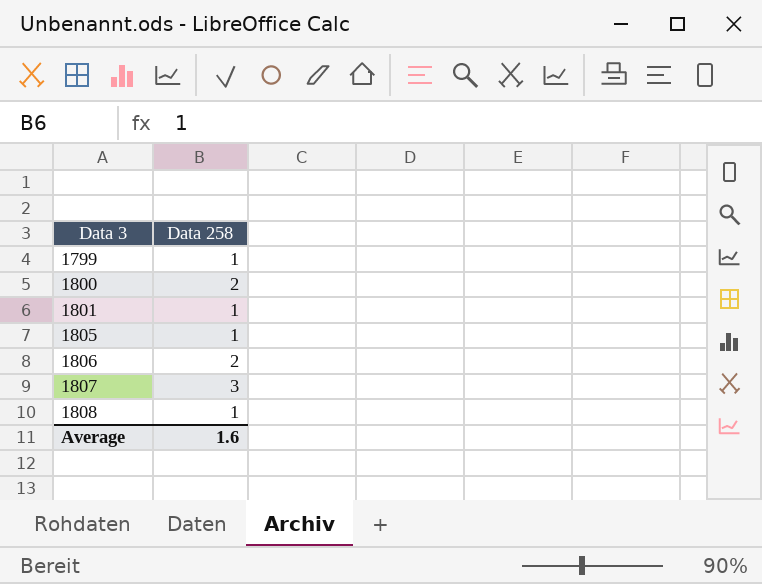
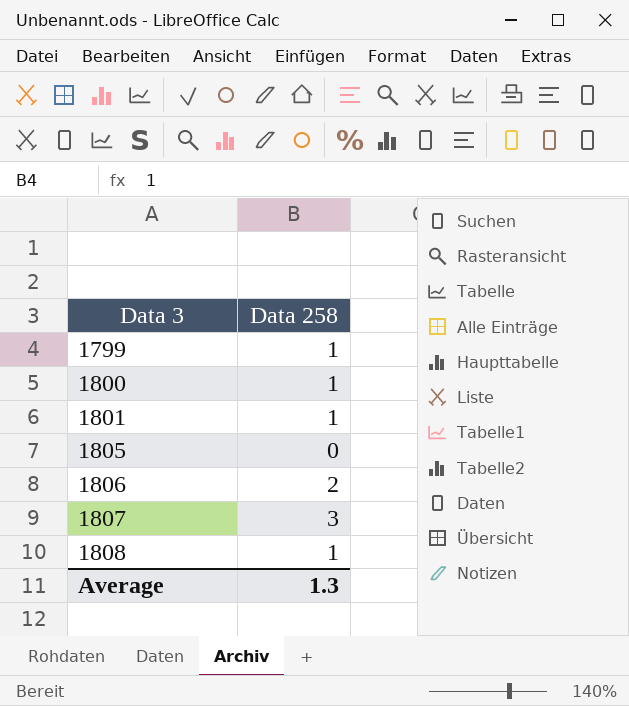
1800 | Data 258: 2 -> 1
1805 | Data 258: 1 -> 0
Average | Data 258: 1.6 -> 1.3

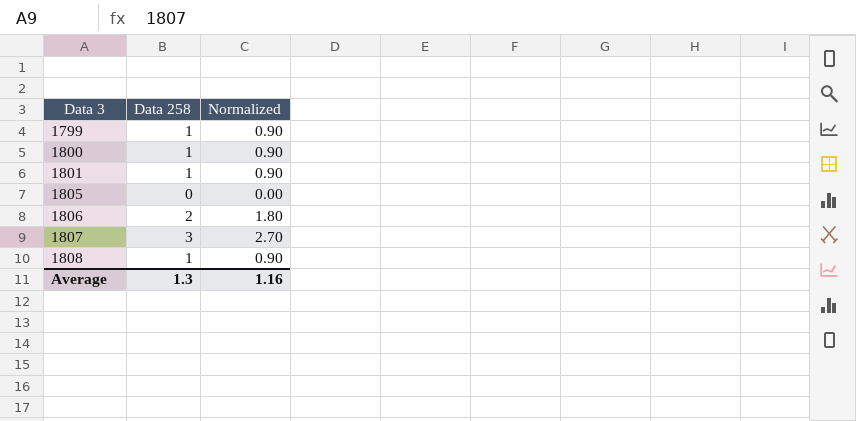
column Normalized | formula: none -> [Data 258] * 0.9

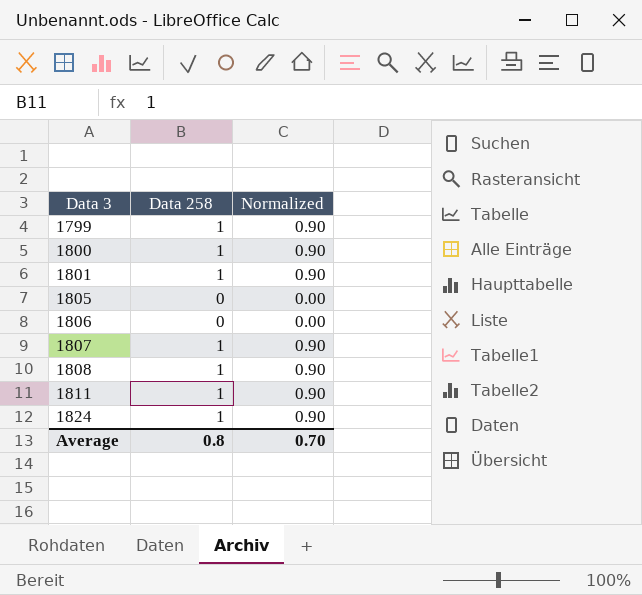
1806 | Data 258: 2 -> 0
1806 | Normalized: 1.80 -> 0.00
1807 | Data 258: 3 -> 1
1807 | Normalized: 2.70 -> 0.90
row 1811: none -> 1 | 0.90
row 1824: none -> 1 | 0.90
Average | Data 258: 1.3 -> 0.8
Average | Normalized: 1.16 -> 0.70

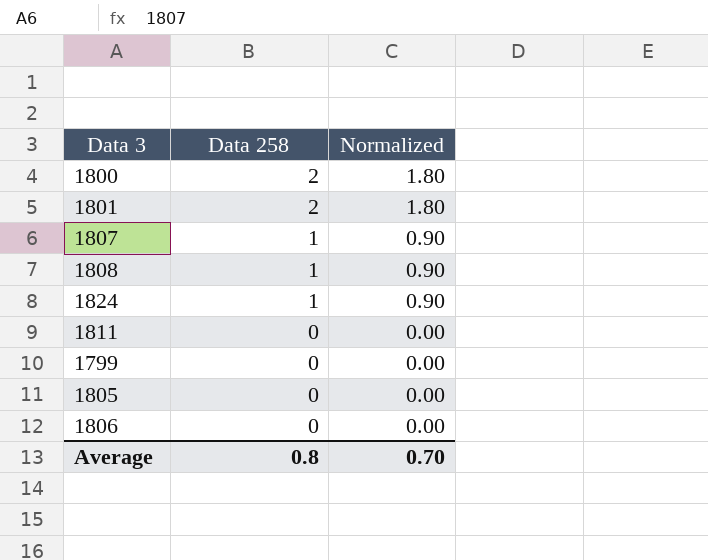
row order: Data 3 ascending -> Data 258 descending
1800 | Data 258: 1 -> 2
1800 | Normalized: 0.90 -> 1.80
1801 | Data 258: 1 -> 2
1801 | Normalized: 0.90 -> 1.80
1811 | Data 258: 1 -> 0
1811 | Normalized: 0.90 -> 0.00
1799 | Data 258: 1 -> 0
1799 | Normalized: 0.90 -> 0.00

